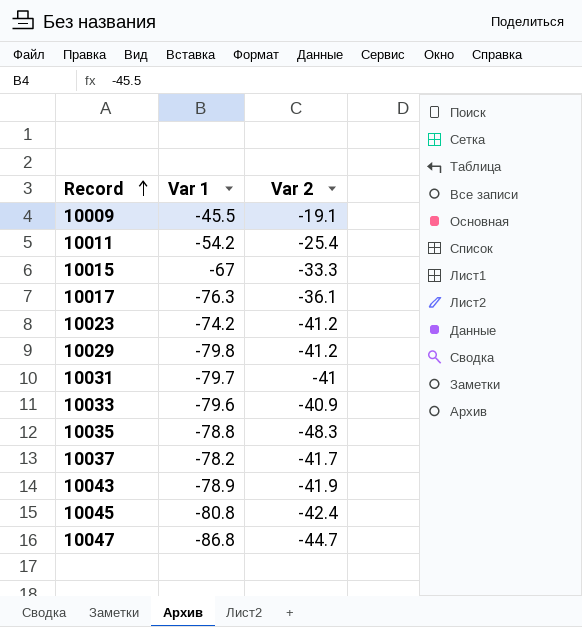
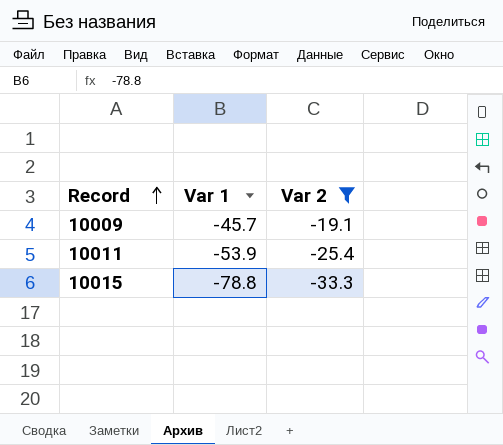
filter: none -> Var 2 >= -33.3
10009 | Var 1: -45.5 -> -45.7
10011 | Var 1: -54.2 -> -53.9
10015 | Var 1: -67 -> -78.8

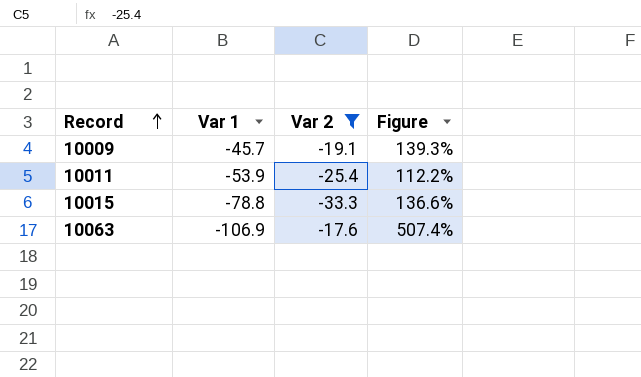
column Figure | formula: none -> ([Var 1] - [Var 2]) / [Var 2]
row 10063: none -> -106.9 | -17.6 | 507.4%

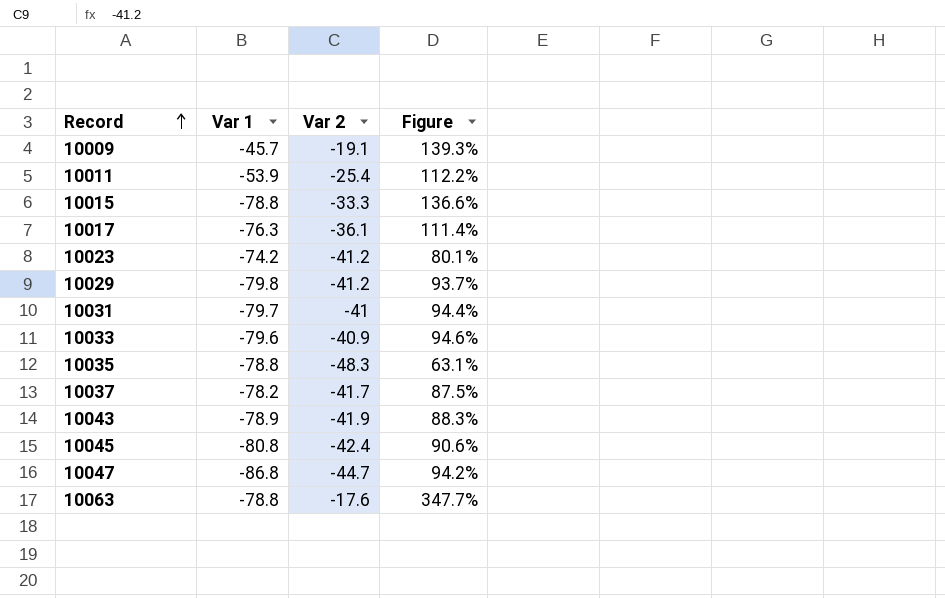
filter: Var 2 >= -33.3 -> none
10063 | Var 1: -106.9 -> -78.8
10063 | Figure: 507.4% -> 347.7%

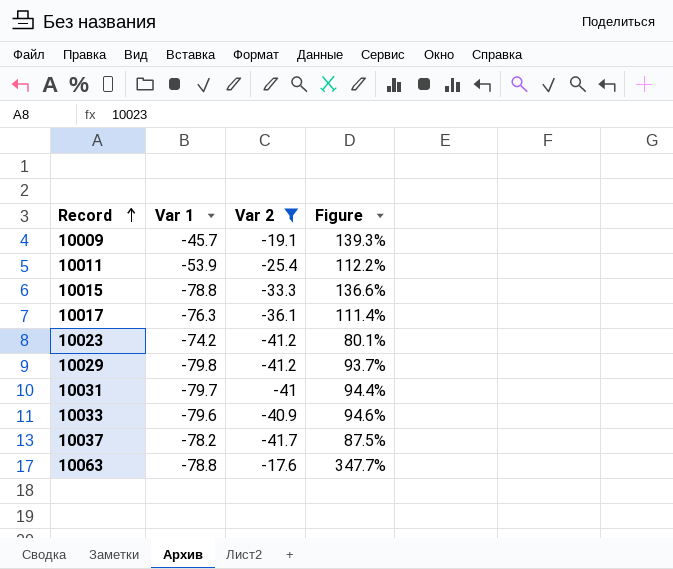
filter: none -> Var 2 >= -41.7

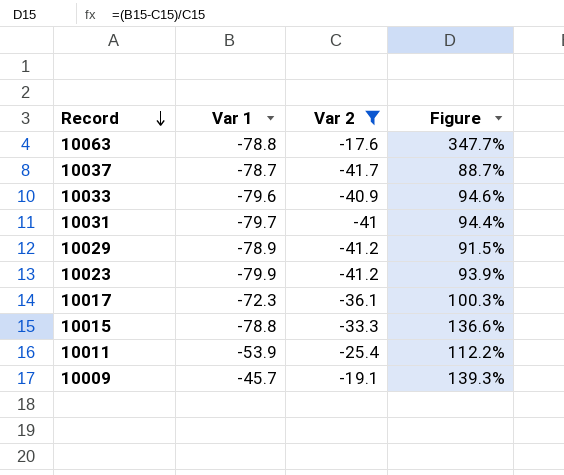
row order: Record ascending -> Record descending
10037 | Var 1: -78.2 -> -78.7
10037 | Figure: 87.5% -> 88.7%
10029 | Var 1: -79.8 -> -78.9
10029 | Figure: 93.7% -> 91.5%
10023 | Var 1: -74.2 -> -79.9
10023 | Figure: 80.1% -> 93.9%
10017 | Var 1: -76.3 -> -72.3
10017 | Figure: 111.4% -> 100.3%

